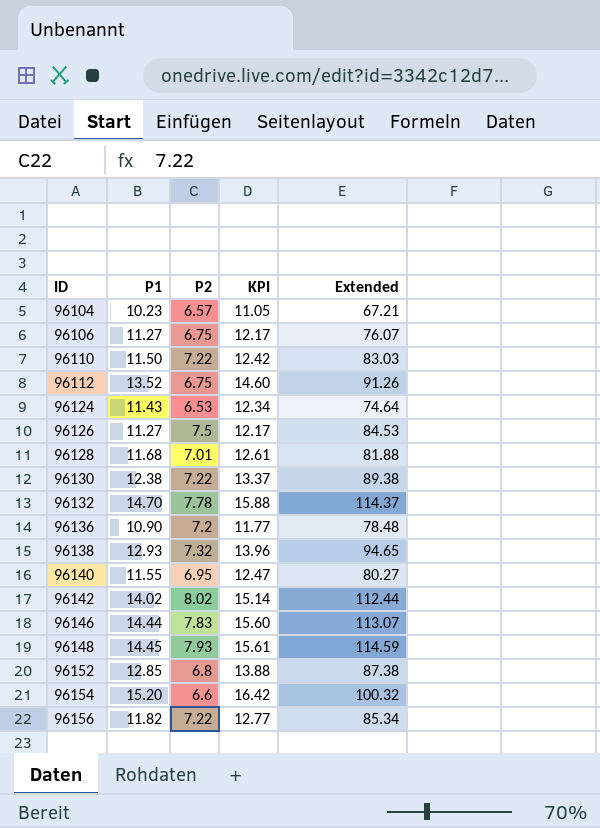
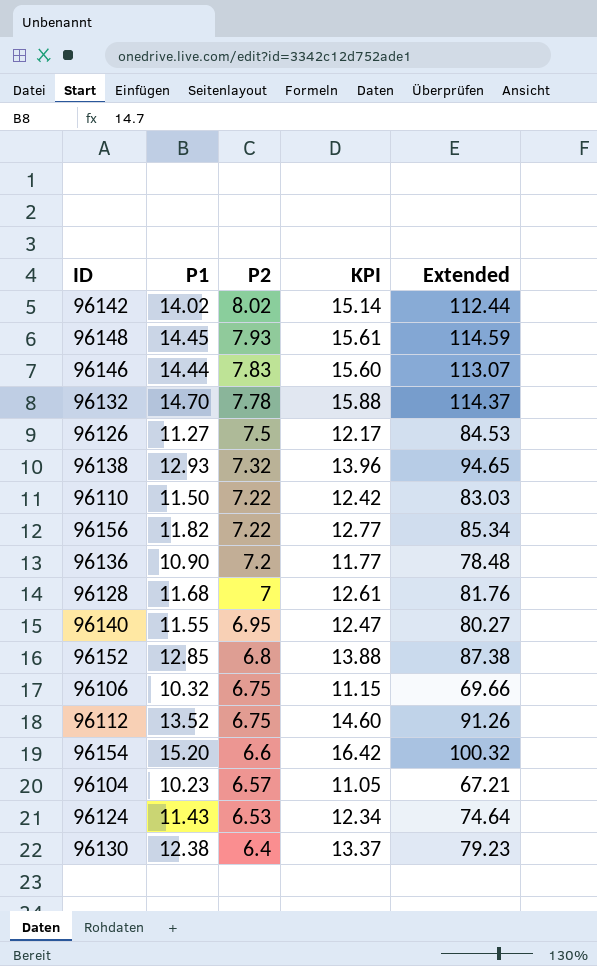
row order: ID ascending -> P2 descending
96128 | P2: 7.01 -> 7
96128 | Extended: 81.88 -> 81.76
96106 | P1: 11.27 -> 10.32
96106 | KPI: 12.17 -> 11.15
96106 | Extended: 76.07 -> 69.66
96130 | P2: 7.22 -> 6.4
96130 | Extended: 89.38 -> 79.23

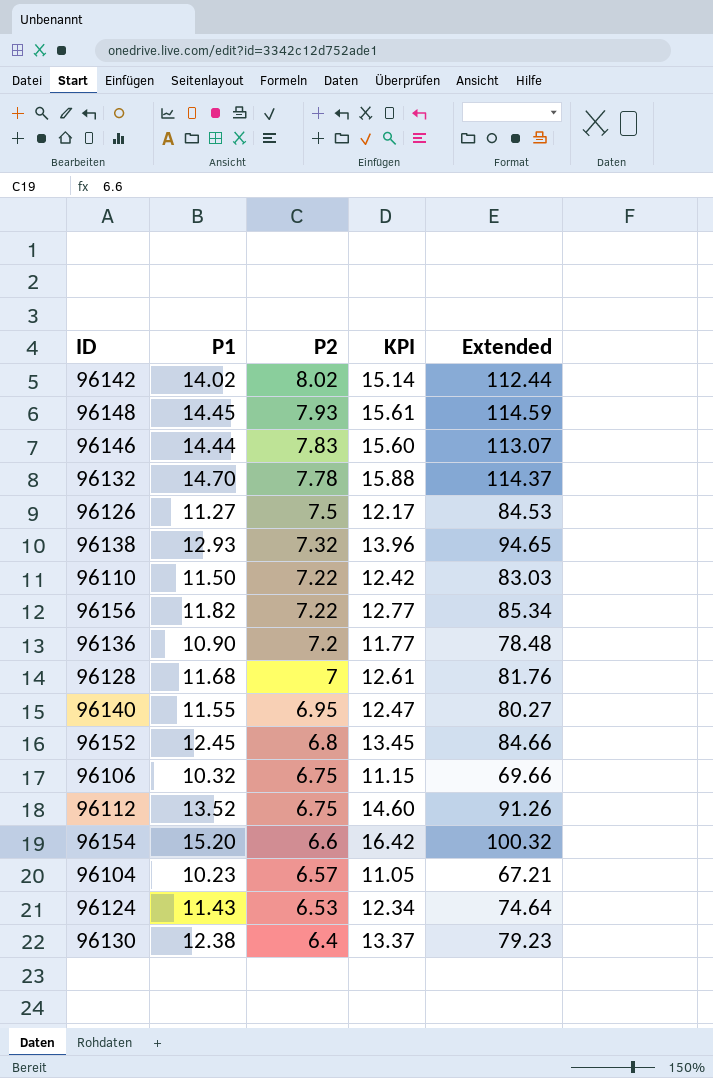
96152 | P1: 12.85 -> 12.45
96152 | KPI: 13.88 -> 13.45
96152 | Extended: 87.38 -> 84.66

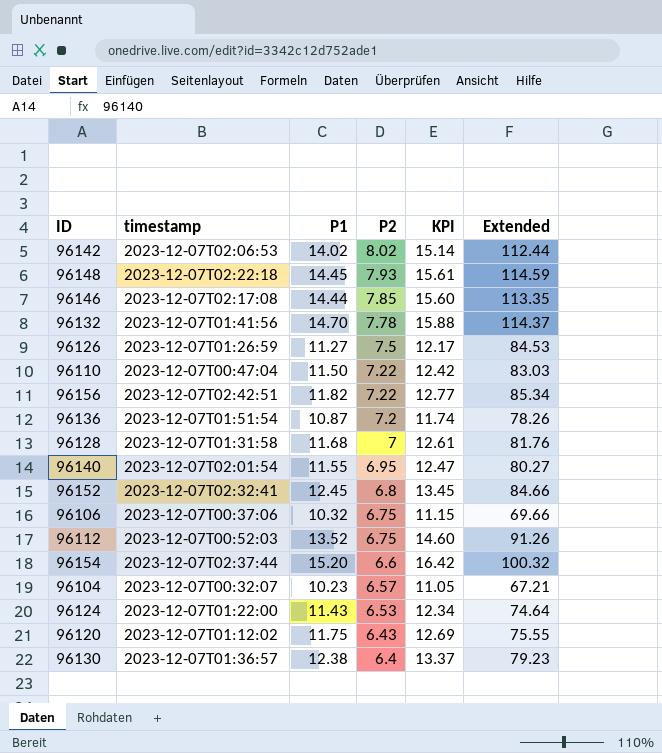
column timestamp | position: none -> 2
row 96138: 12.93 | 7.32 | 13.96 | 94.65 -> none
96146 | P2: 7.83 -> 7.85
96146 | Extended: 113.07 -> 113.35
96136 | P1: 10.90 -> 10.87
96136 | KPI: 11.77 -> 11.74
96136 | Extended: 78.48 -> 78.26
row 96120: none -> 2023-12-07T01:12:02 | 11.75 | 6.43 | 12.69 | 75.55

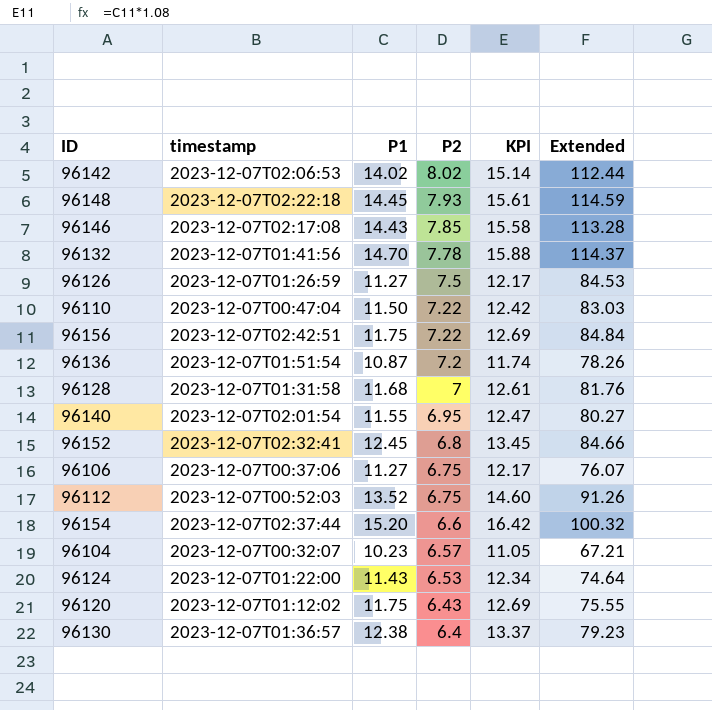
96146 | P1: 14.44 -> 14.43
96146 | KPI: 15.60 -> 15.58
96146 | Extended: 113.35 -> 113.28
96156 | P1: 11.82 -> 11.75
96156 | KPI: 12.77 -> 12.69
96156 | Extended: 85.34 -> 84.84
96106 | P1: 10.32 -> 11.27
96106 | KPI: 11.15 -> 12.17
96106 | Extended: 69.66 -> 76.07

